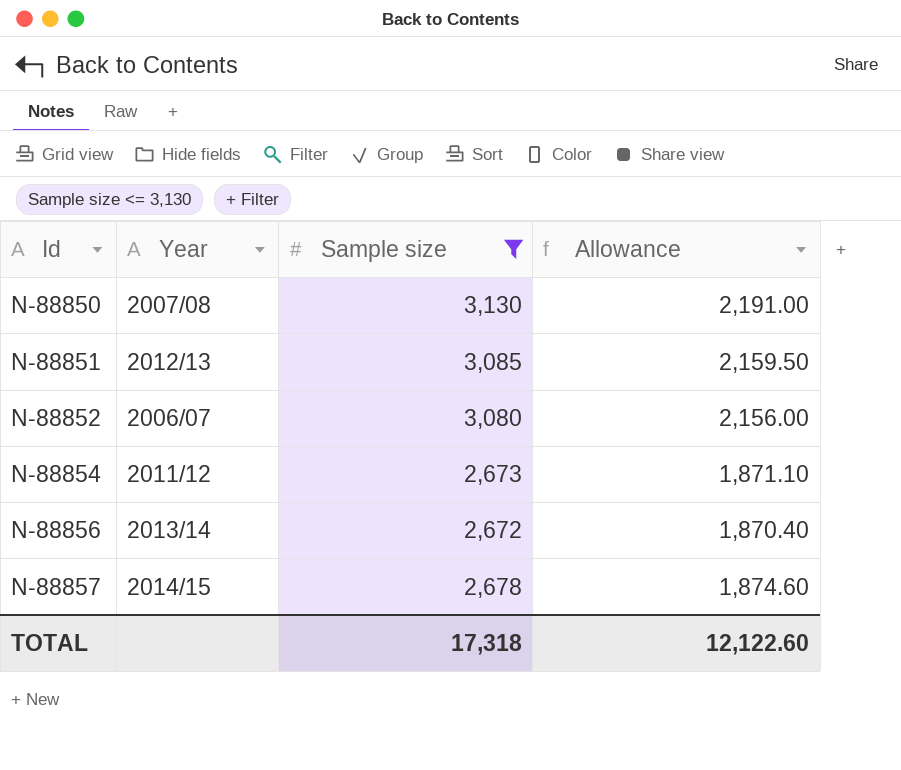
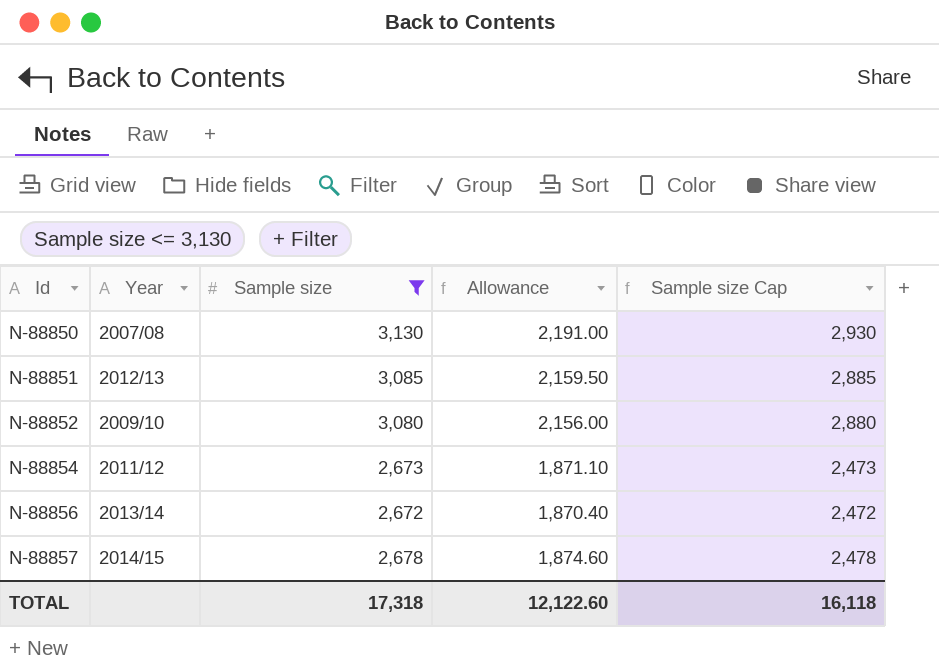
column Sample size Cap | formula: none -> [Sample size] - 200
N-88852 | Year: 2006/07 -> 2009/10

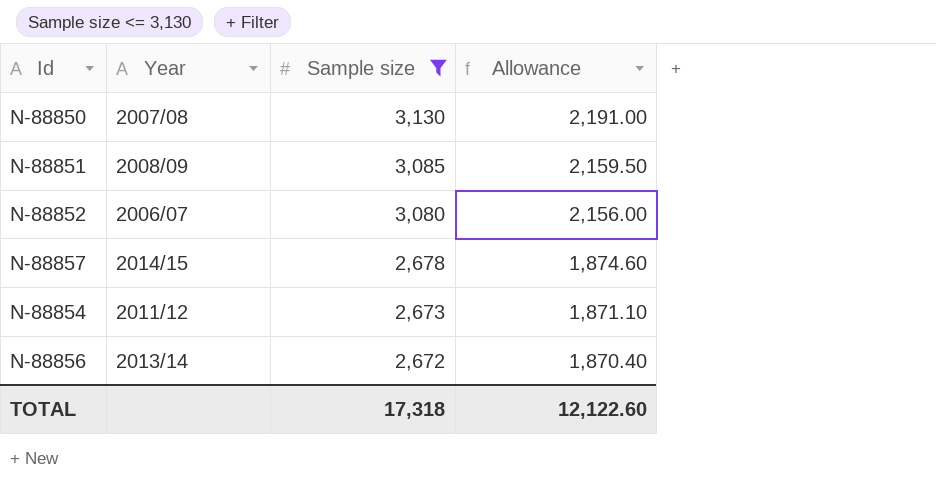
row order: Id ascending -> Sample size descending
column Sample size Cap | formula: [Sample size] - 200 -> none
N-88851 | Year: 2012/13 -> 2008/09
N-88852 | Year: 2009/10 -> 2006/07

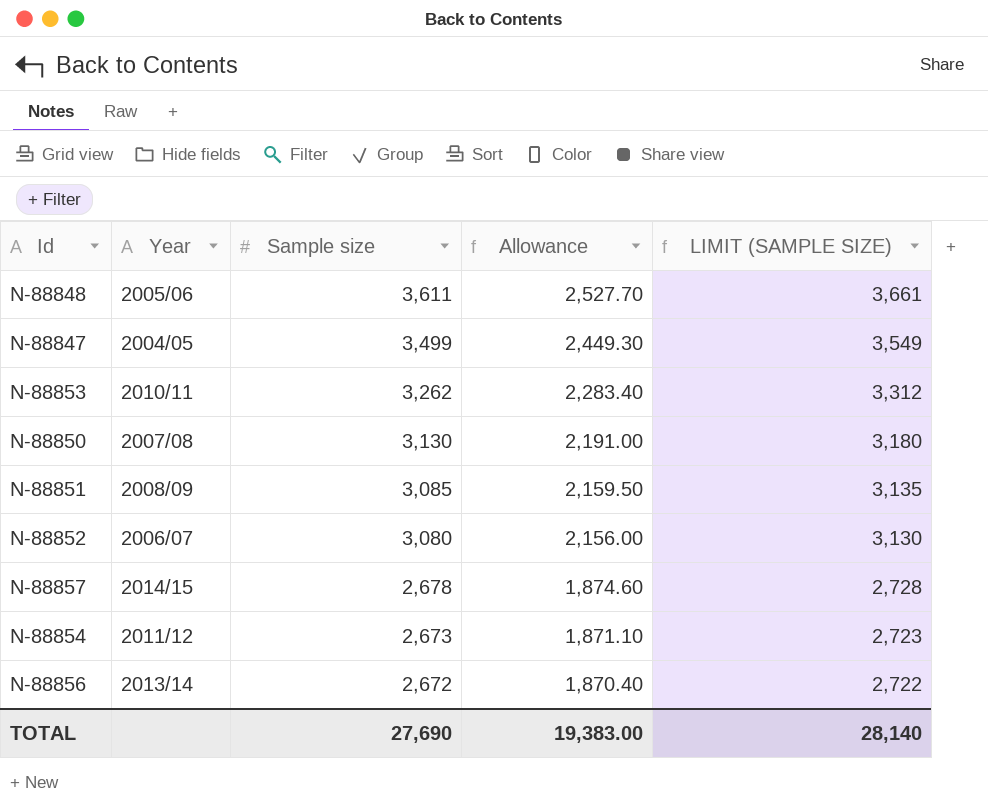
filter: Sample size <= 3,130 -> none
column LIMIT (SAMPLE SIZE) | formula: none -> [Sample size] + 50
TOTAL | Sample size: 17,318 -> 27,690
TOTAL | Allowance: 12,122.60 -> 19,383.00

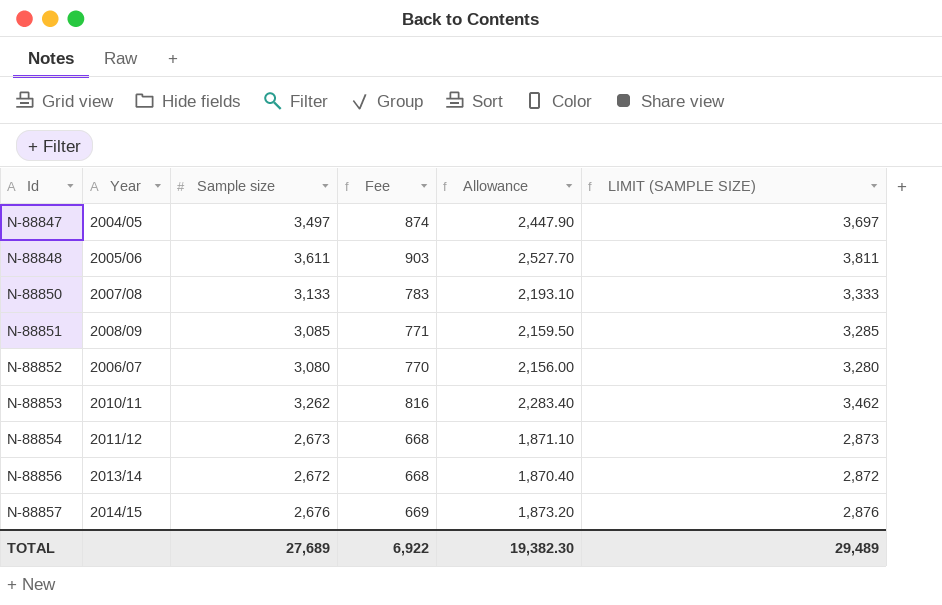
row order: Sample size descending -> Id ascending
column Fee | formula: none -> [Sample size] * 0.25
column LIMIT (SAMPLE SIZE) | formula: [Sample size] + 50 -> [Sample size] + 200
N-88847 | Sample size: 3,499 -> 3,497
N-88847 | Allowance: 2,449.30 -> 2,447.90
N-88850 | Sample size: 3,130 -> 3,133
N-88850 | Allowance: 2,191.00 -> 2,193.10
N-88857 | Sample size: 2,678 -> 2,676
N-88857 | Allowance: 1,874.60 -> 1,873.20
TOTAL | Sample size: 27,690 -> 27,689
TOTAL | Allowance: 19,383.00 -> 19,382.30
TOTAL | LIMIT (SAMPLE SIZE): 28,140 -> 29,489

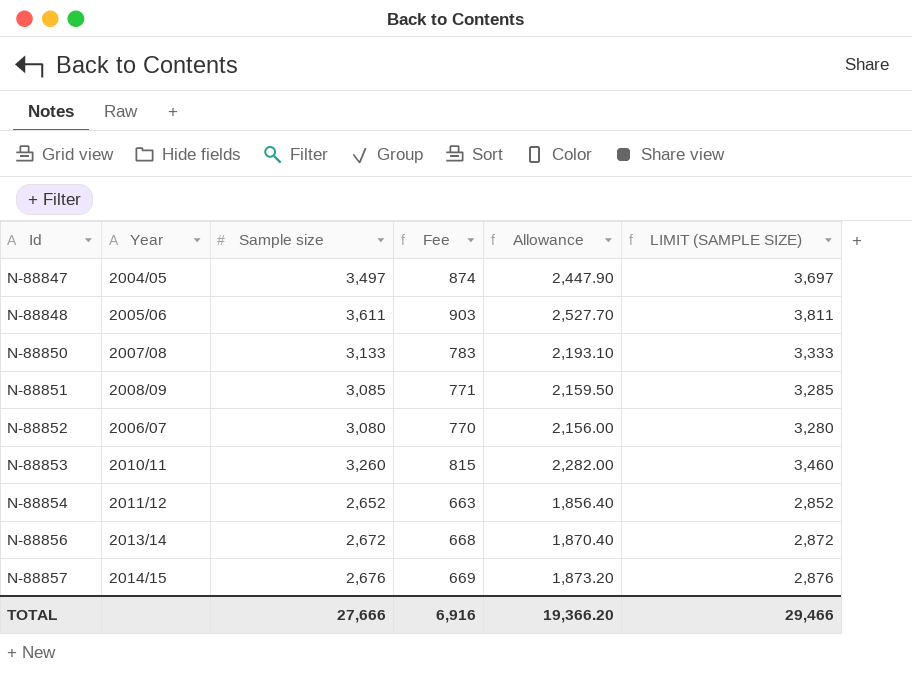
N-88853 | Sample size: 3,262 -> 3,260
N-88853 | Fee: 816 -> 815
N-88853 | Allowance: 2,283.40 -> 2,282.00
N-88853 | LIMIT (SAMPLE SIZE): 3,462 -> 3,460
N-88854 | Sample size: 2,673 -> 2,652
N-88854 | Fee: 668 -> 663
N-88854 | Allowance: 1,871.10 -> 1,856.40
N-88854 | LIMIT (SAMPLE SIZE): 2,873 -> 2,852
TOTAL | Sample size: 27,689 -> 27,666
TOTAL | Fee: 6,922 -> 6,916
TOTAL | Allowance: 19,382.30 -> 19,366.20
TOTAL | LIMIT (SAMPLE SIZE): 29,489 -> 29,466

